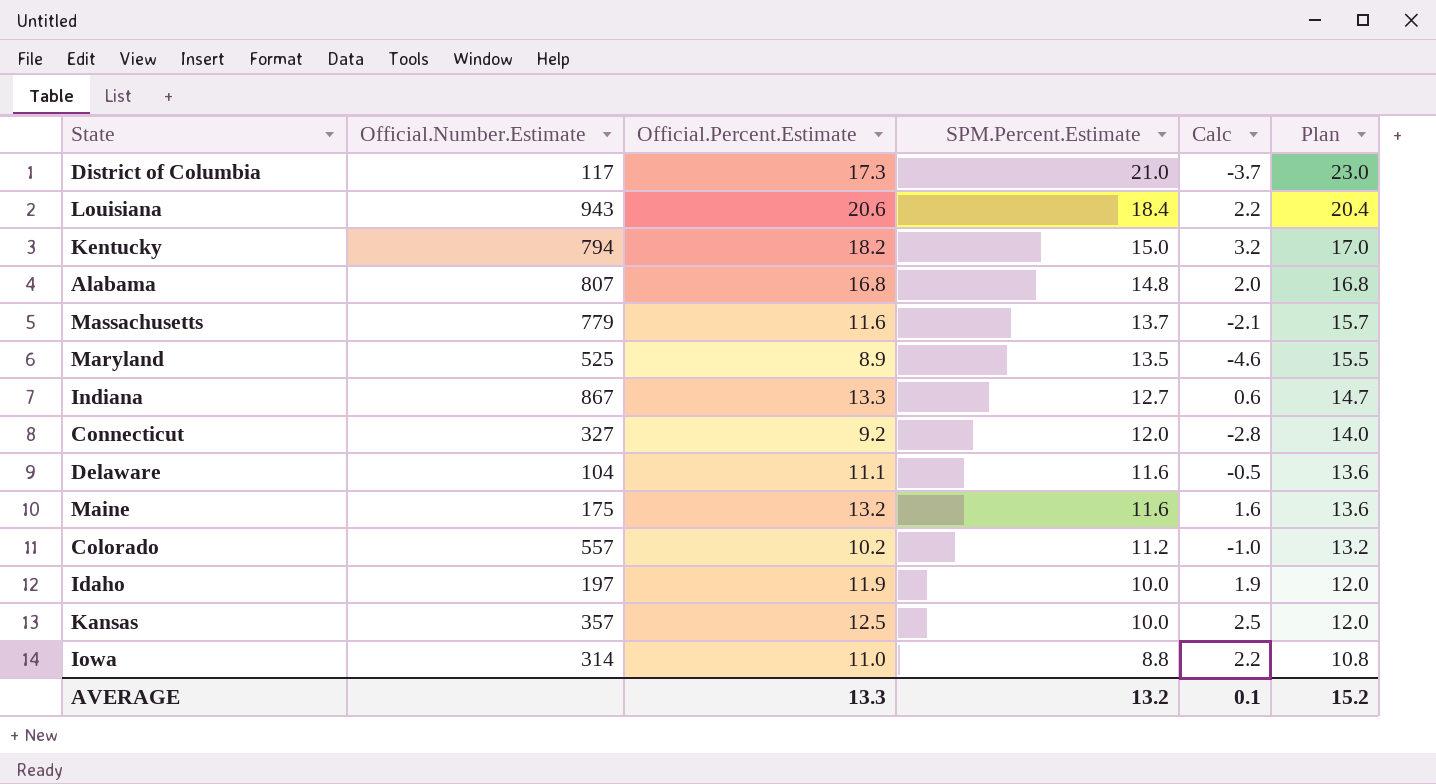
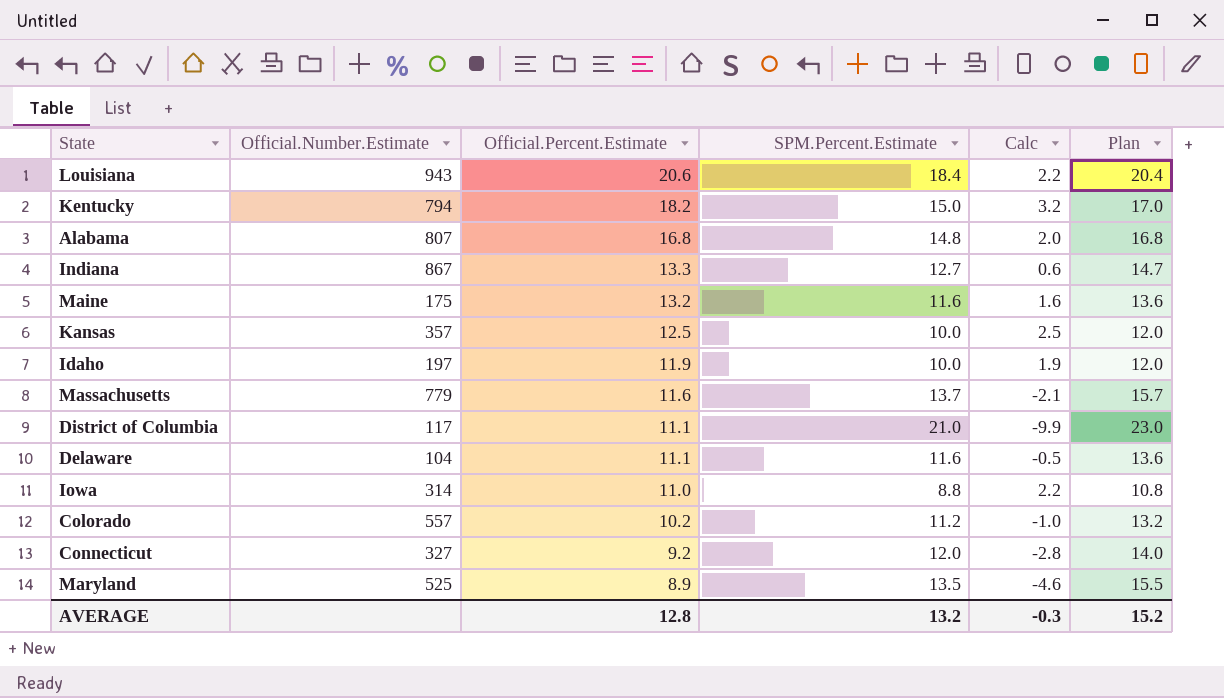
row order: SPM.Percent.Estimate descending -> Official.Percent.Estimate descending
District of Columbia | Official.Percent.Estimate: 17.3 -> 11.1
District of Columbia | Calc: -3.7 -> -9.9
AVERAGE | Official.Percent.Estimate: 13.3 -> 12.8
AVERAGE | Calc: 0.1 -> -0.3

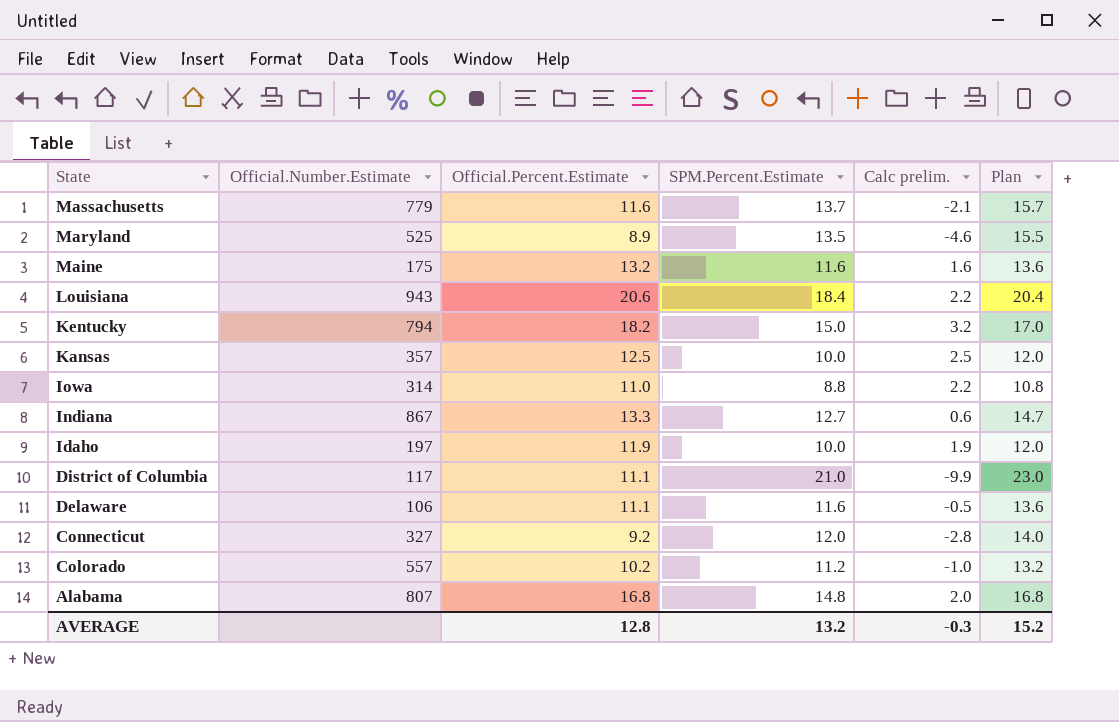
row order: Official.Percent.Estimate descending -> State descending
column name: Calc -> Calc prelim.
Delaware | Official.Number.Estimate: 104 -> 106

